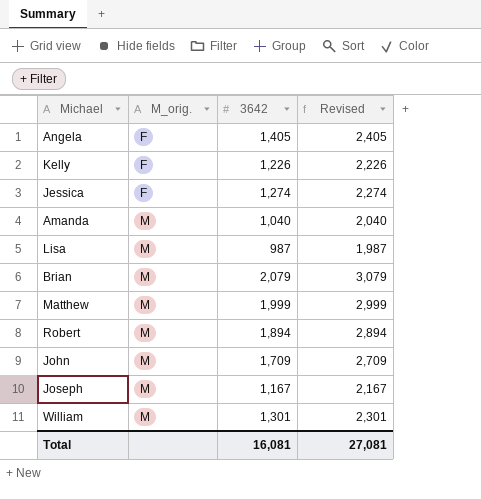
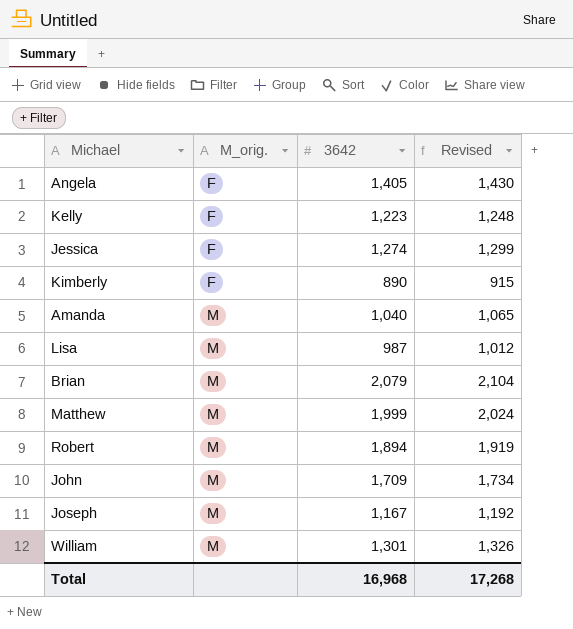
column Revised | formula: [3642] + 1000 -> [3642] + 25
Kelly | 3642: 1,226 -> 1,223
row Kimberly: none -> F | 890 | 915
Total | 3642: 16,081 -> 16,968
Total | Revised: 27,081 -> 17,268

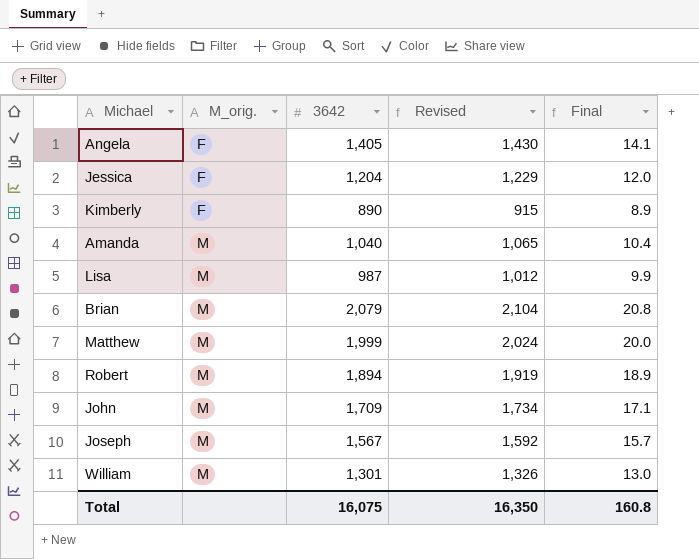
column Final | formula: none -> [3642] * 0.01
row Kelly: F | 1,223 | 1,248 -> none
Jessica | 3642: 1,274 -> 1,204
Jessica | Revised: 1,299 -> 1,229
Joseph | 3642: 1,167 -> 1,567
Joseph | Revised: 1,192 -> 1,592
Total | 3642: 16,968 -> 16,075
Total | Revised: 17,268 -> 16,350

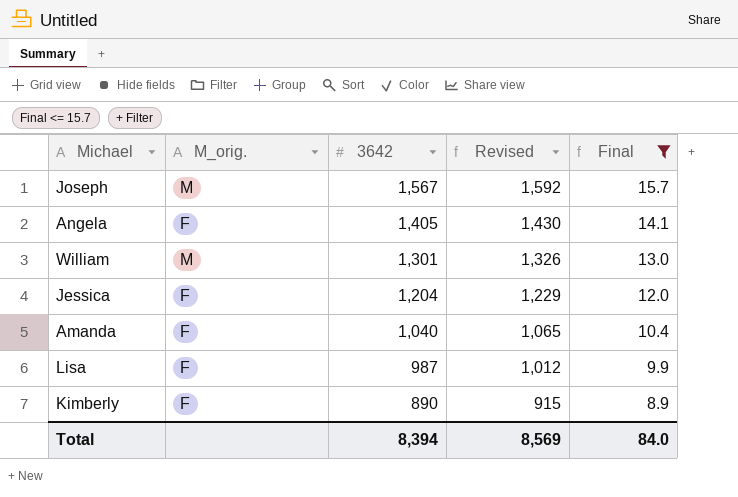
filter: none -> Final <= 15.7
row order: M_orig. ascending -> 3642 descending
Amanda | M_orig.: M -> F
Lisa | M_orig.: M -> F
Total | 3642: 16,075 -> 8,394
Total | Revised: 16,350 -> 8,569
Total | Final: 160.8 -> 84.0

